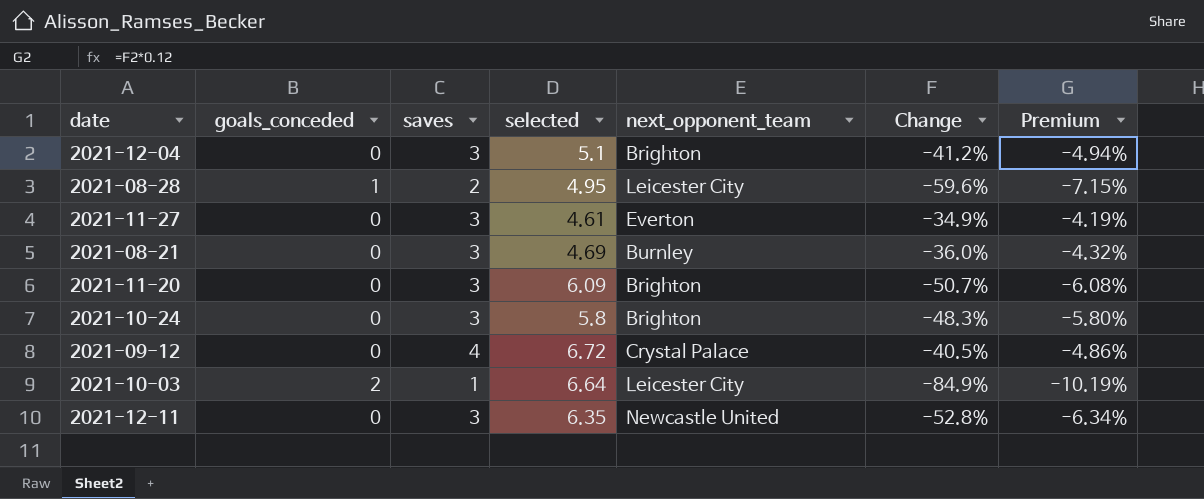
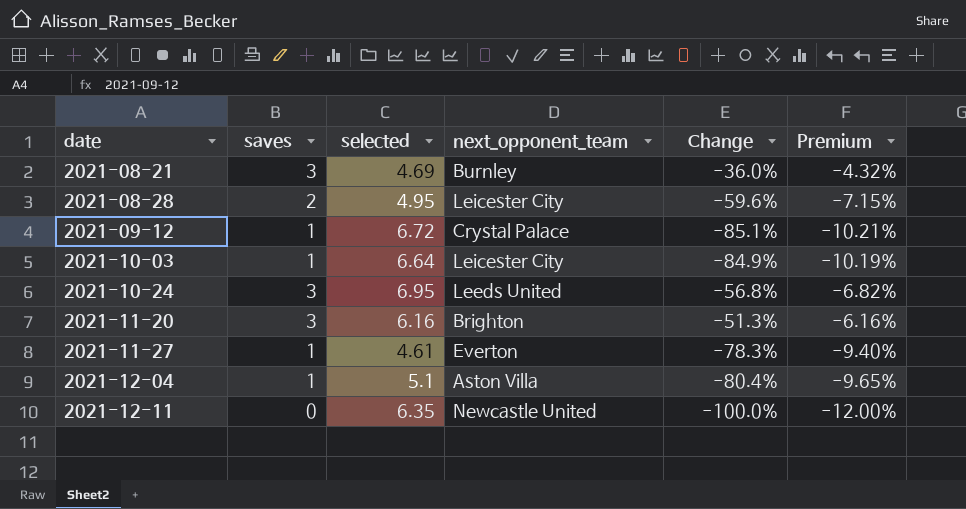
row order: none -> date ascending
column goals_conceded | position: 2 -> none
2021-09-12 | saves: 4 -> 1
2021-09-12 | Change: -40.5% -> -85.1%
2021-09-12 | Premium: -4.86% -> -10.21%
2021-10-24 | selected: 5.8 -> 6.95
2021-10-24 | next_opponent_team: Brighton -> Leeds United
2021-10-24 | Change: -48.3% -> -56.8%
2021-10-24 | Premium: -5.80% -> -6.82%
2021-11-20 | selected: 6.09 -> 6.16
2021-11-20 | Change: -50.7% -> -51.3%
2021-11-20 | Premium: -6.08% -> -6.16%
2021-11-27 | saves: 3 -> 1
2021-11-27 | Change: -34.9% -> -78.3%
2021-11-27 | Premium: -4.19% -> -9.40%
2021-12-04 | saves: 3 -> 1
2021-12-04 | next_opponent_team: Brighton -> Aston Villa
2021-12-04 | Change: -41.2% -> -80.4%
2021-12-04 | Premium: -4.94% -> -9.65%
2021-12-11 | saves: 3 -> 0
2021-12-11 | Change: -52.8% -> -100.0%
2021-12-11 | Premium: -6.34% -> -12.00%

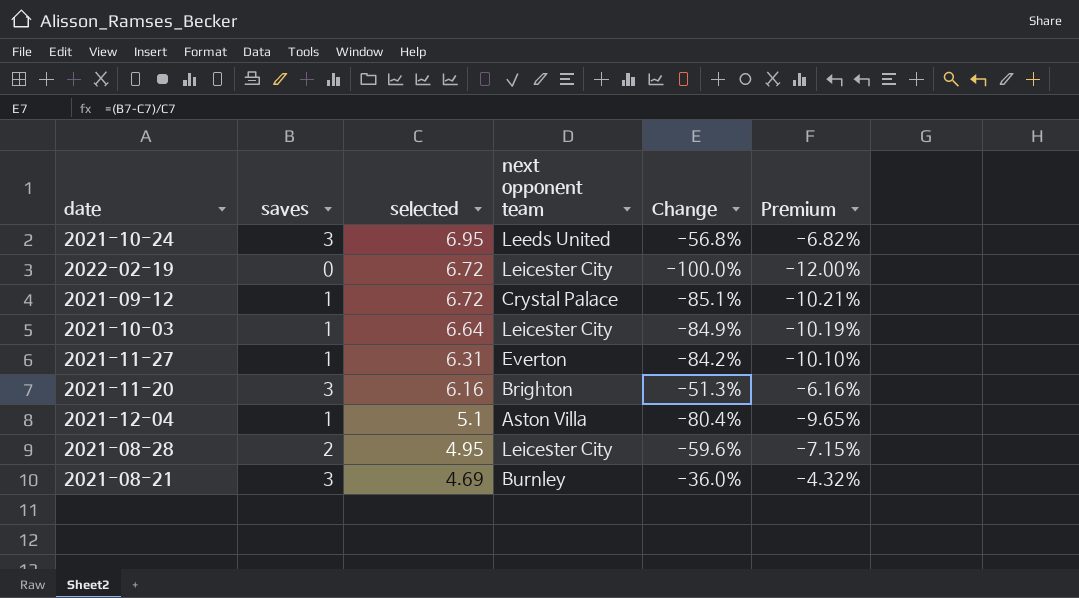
row order: date ascending -> selected descending
column name: next_opponent_team -> next opponent team
row 2021-12-11: 0 | 6.35 | Newcastle United | -100.0% | -12.00% -> none
row 2022-02-19: none -> 0 | 6.72 | Leicester City | -100.0% | -12.00%
2021-11-27 | selected: 4.61 -> 6.31
2021-11-27 | Change: -78.3% -> -84.2%
2021-11-27 | Premium: -9.40% -> -10.10%

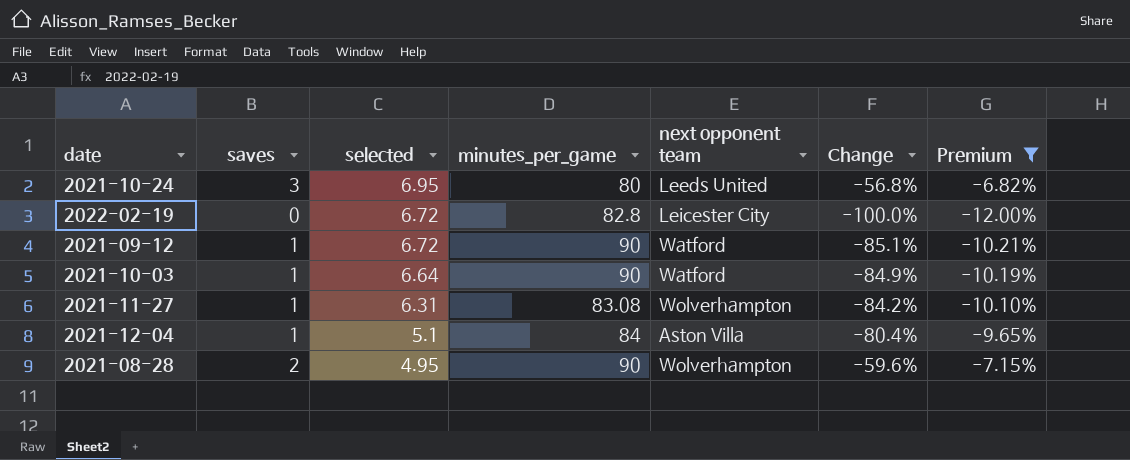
filter: none -> Premium <= -6.82%
column minutes_per_game | position: none -> 4
2021-09-12 | next opponent team: Crystal Palace -> Watford
2021-10-03 | next opponent team: Leicester City -> Watford
2021-11-27 | next opponent team: Everton -> Wolverhampton
2021-08-28 | next opponent team: Leicester City -> Wolverhampton

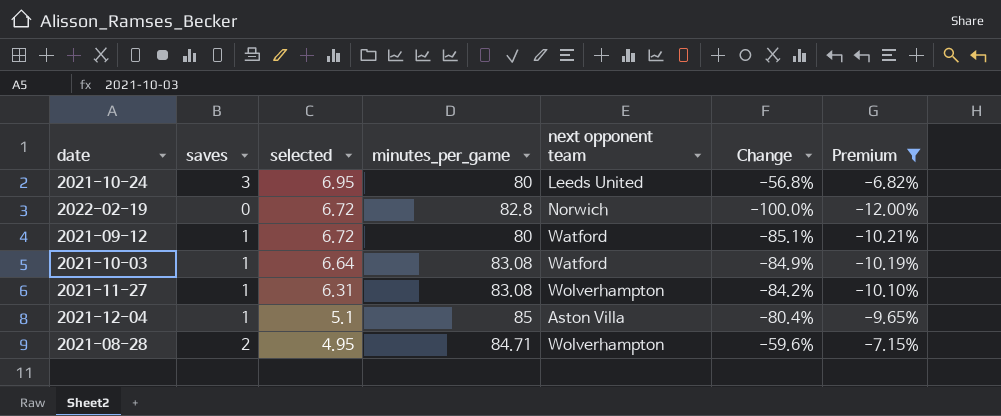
2022-02-19 | next opponent team: Leicester City -> Norwich
2021-09-12 | minutes_per_game: 90 -> 80
2021-10-03 | minutes_per_game: 90 -> 83.08
2021-12-04 | minutes_per_game: 84 -> 85
2021-08-28 | minutes_per_game: 90 -> 84.71

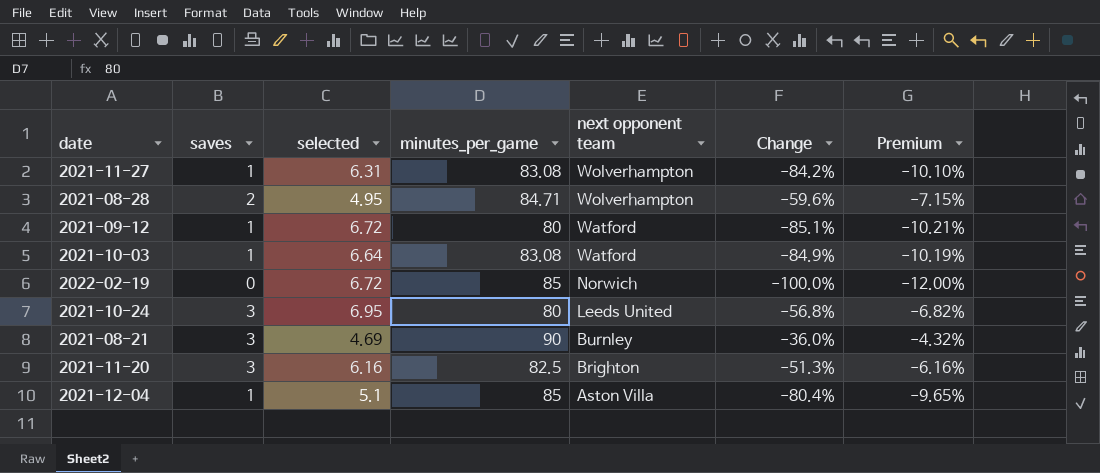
filter: Premium <= -6.82% -> none
row order: selected descending -> next opponent team descending
2022-02-19 | minutes_per_game: 82.8 -> 85

